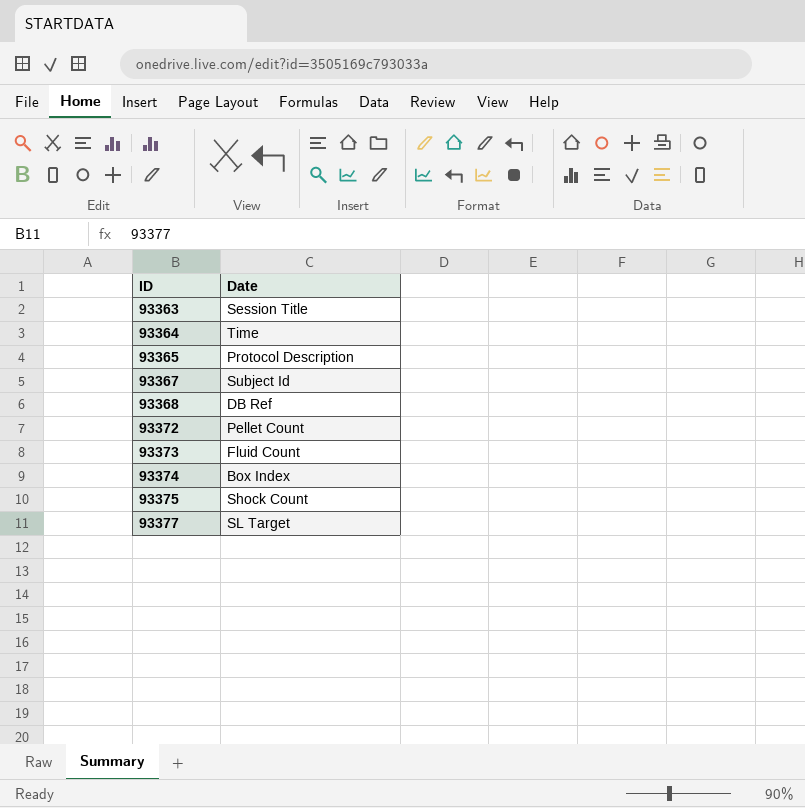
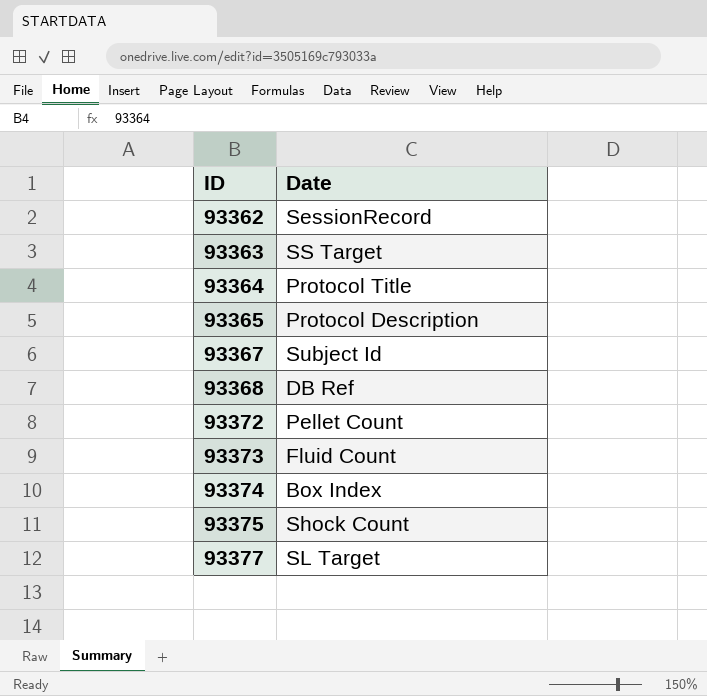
row 93362: none -> SessionRecord
93363 | Date: Session Title -> SS Target
93364 | Date: Time -> Protocol Title

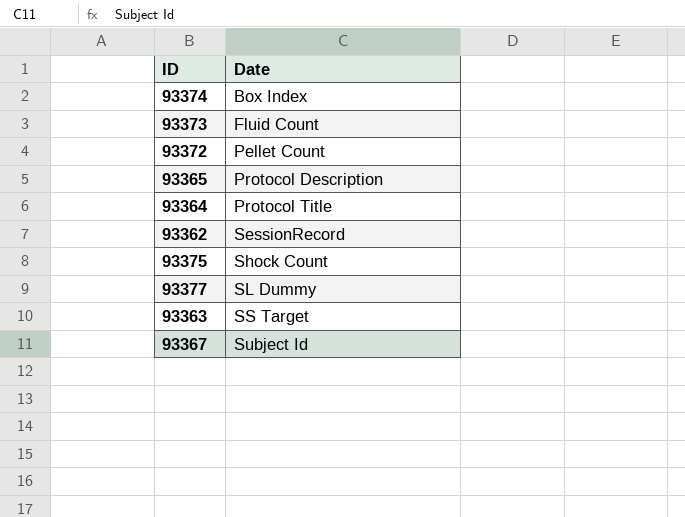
row order: ID ascending -> Date ascending
row 93368: DB Ref -> none
93377 | Date: SL Target -> SL Dummy

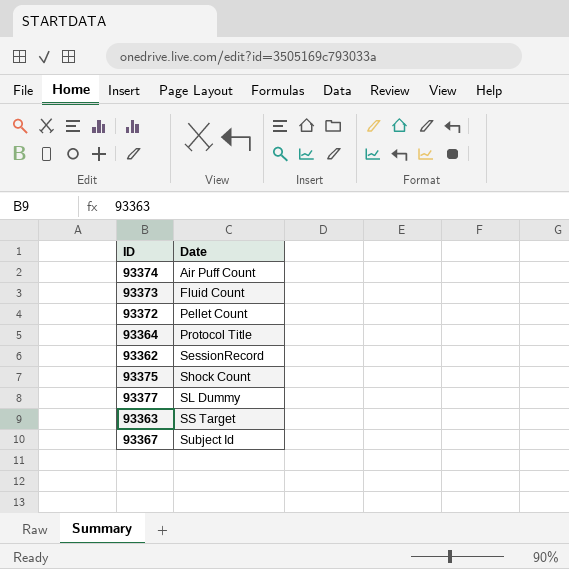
row 93365: Protocol Description -> none
93374 | Date: Box Index -> Air Puff Count

